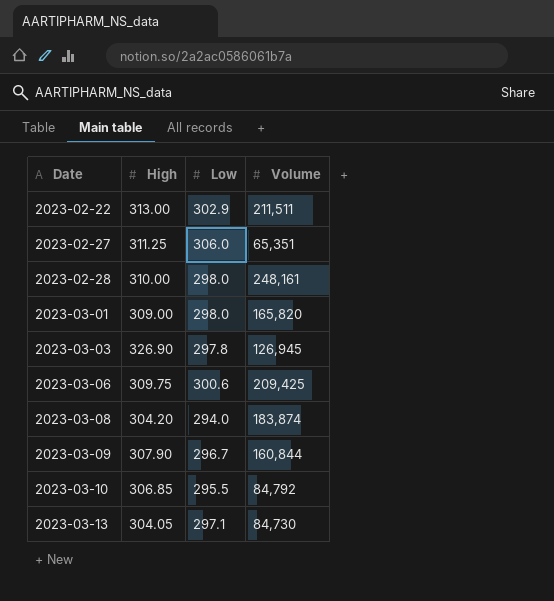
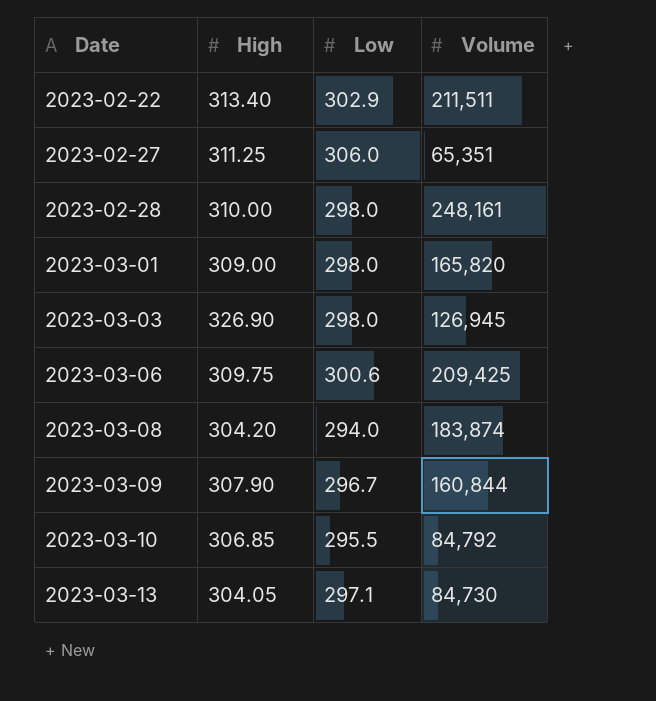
2023-02-22 | High: 313.00 -> 313.40
2023-03-03 | Low: 297.8 -> 298.0

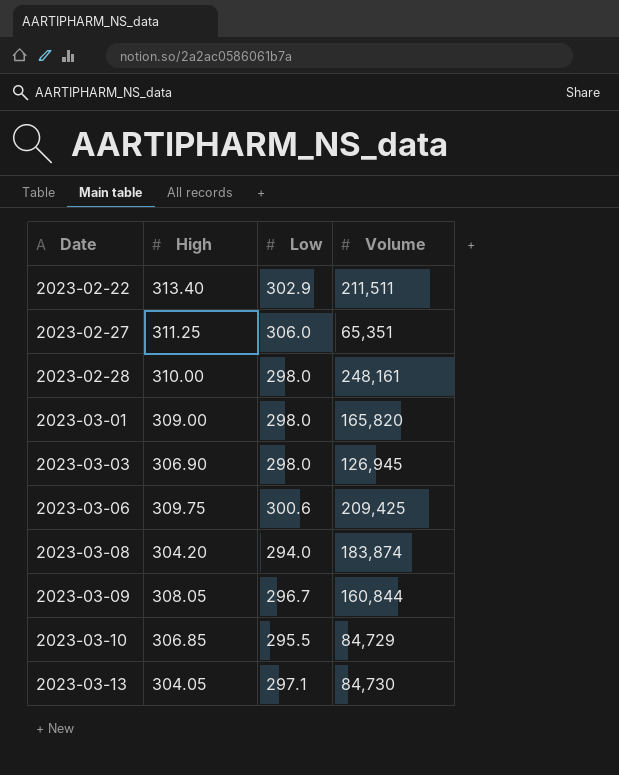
2023-03-03 | High: 326.90 -> 306.90
2023-03-09 | High: 307.90 -> 308.05
2023-03-10 | Volume: 84,792 -> 84,729

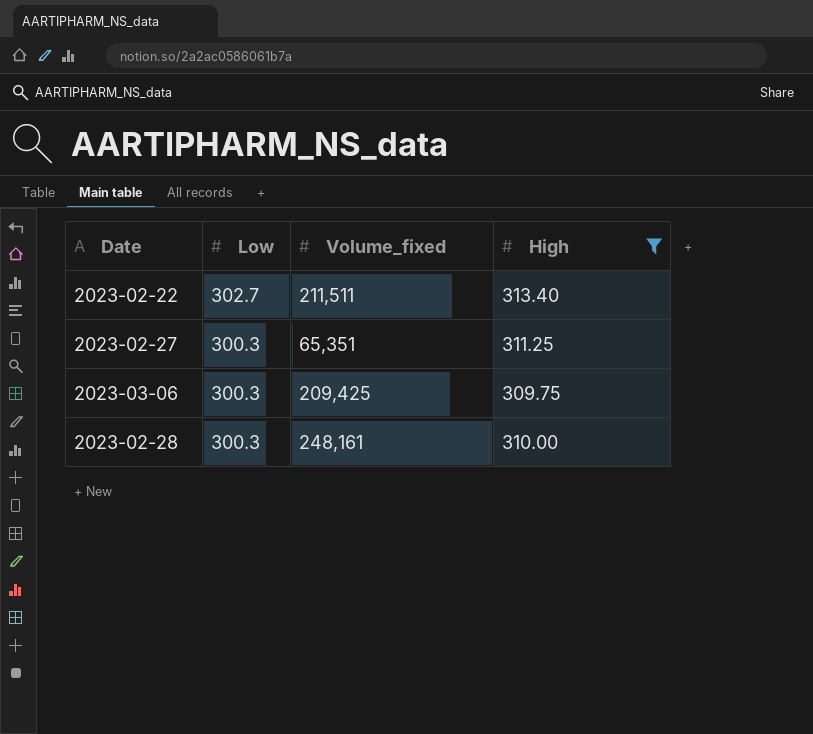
filter: none -> High >= 309.75
row order: Date ascending -> Low descending
column name: Volume -> Volume_fixed
column High | position: 2 -> 4
2023-02-22 | Low: 302.9 -> 302.7
2023-02-27 | Low: 306.0 -> 300.3
2023-03-06 | Low: 300.6 -> 300.3
2023-02-28 | Low: 298.0 -> 300.3

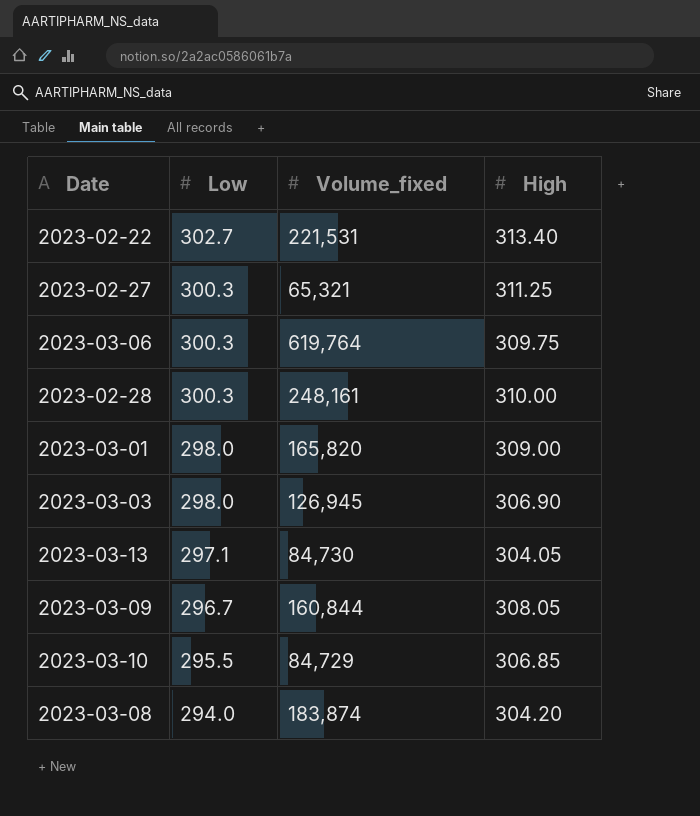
filter: High >= 309.75 -> none
2023-02-22 | Volume_fixed: 211,511 -> 221,531
2023-02-27 | Volume_fixed: 65,351 -> 65,321
2023-03-06 | Volume_fixed: 209,425 -> 619,764

